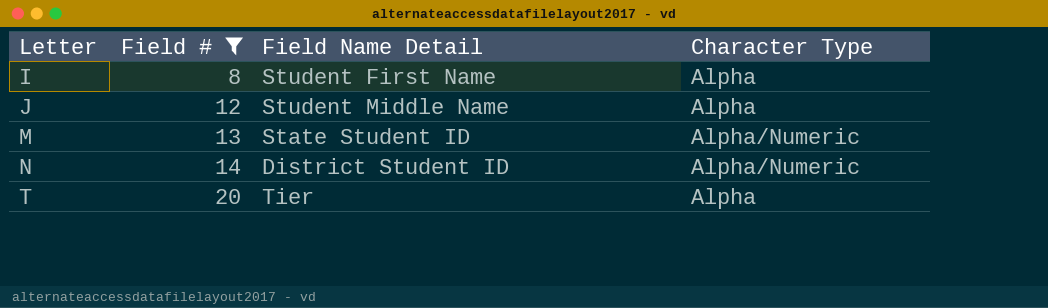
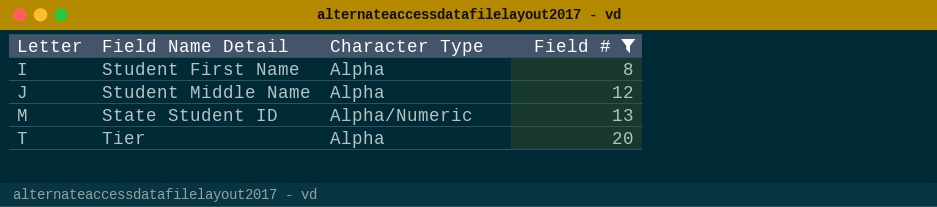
column Field # | position: 2 -> 4
row N: 14 | District Student ID | Alpha/Numeric -> none

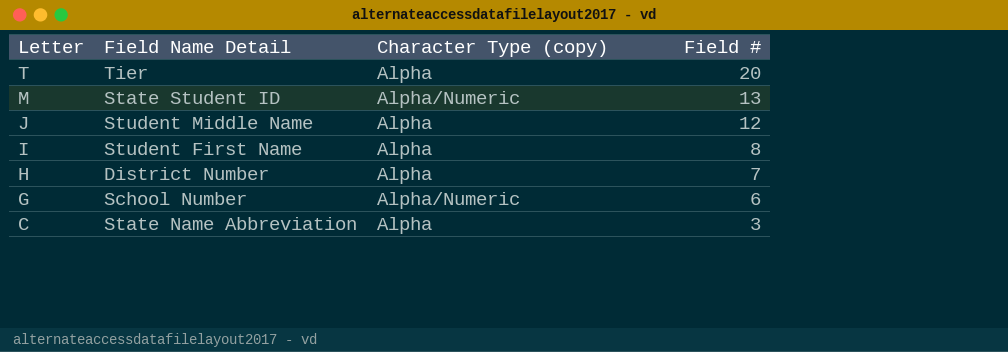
filter: Field # >= 8 -> none
row order: Letter ascending -> Letter descending
column name: Character Type -> Character Type (copy)

